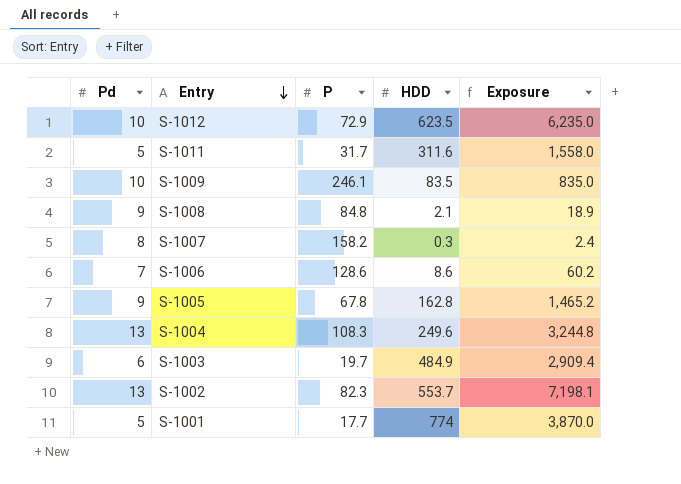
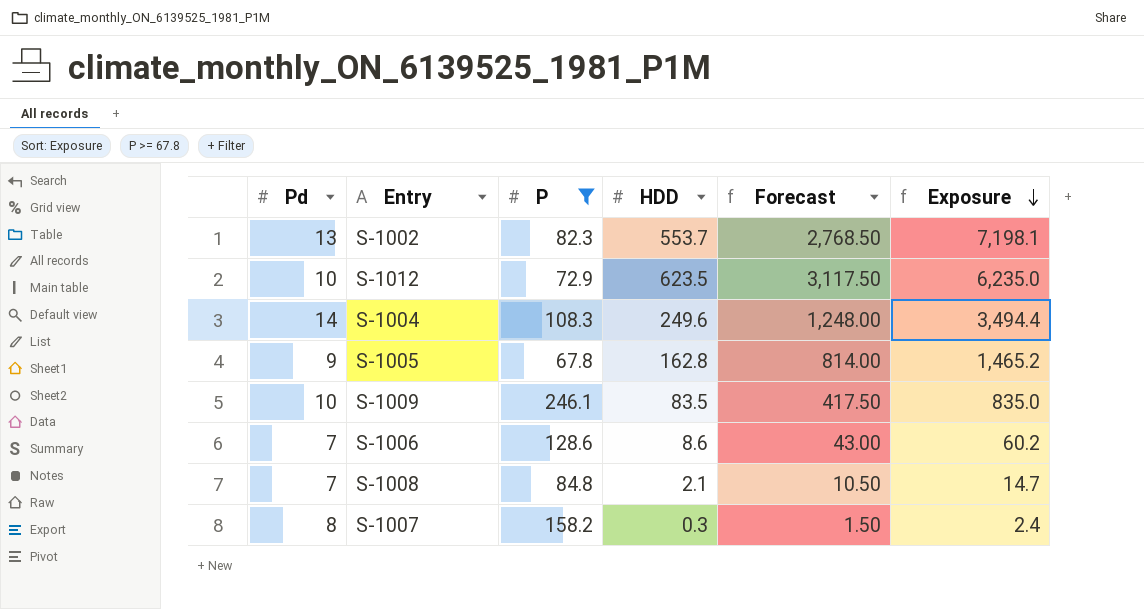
filter: none -> P >= 67.8
row order: Entry descending -> Exposure descending
column Forecast | formula: none -> [HDD] * 5
S-1004 | Pd: 13 -> 14
S-1004 | Exposure: 3,244.8 -> 3,494.4
S-1008 | Pd: 9 -> 7
S-1008 | Exposure: 18.9 -> 14.7

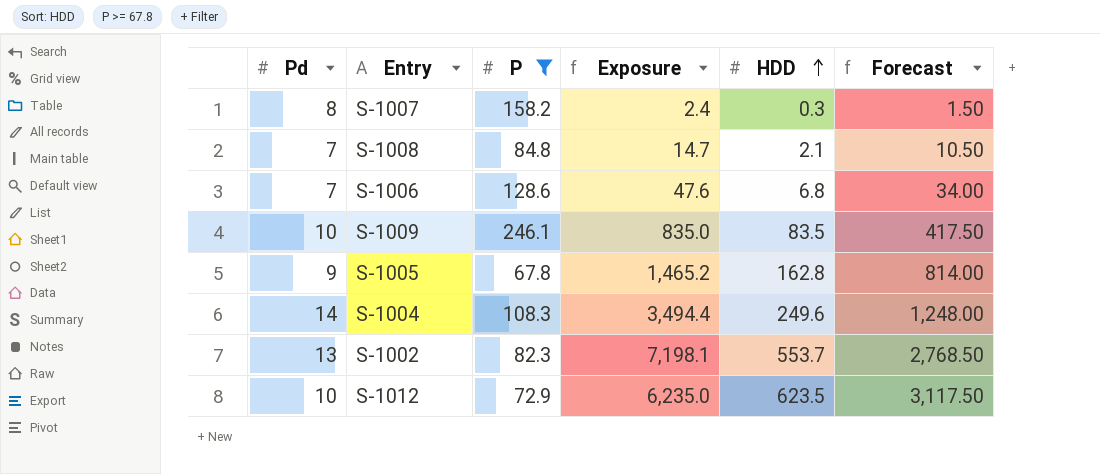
row order: Exposure descending -> HDD ascending
column Exposure | position: 6 -> 4
S-1006 | Exposure: 60.2 -> 47.6
S-1006 | HDD: 8.6 -> 6.8
S-1006 | Forecast: 43.00 -> 34.00

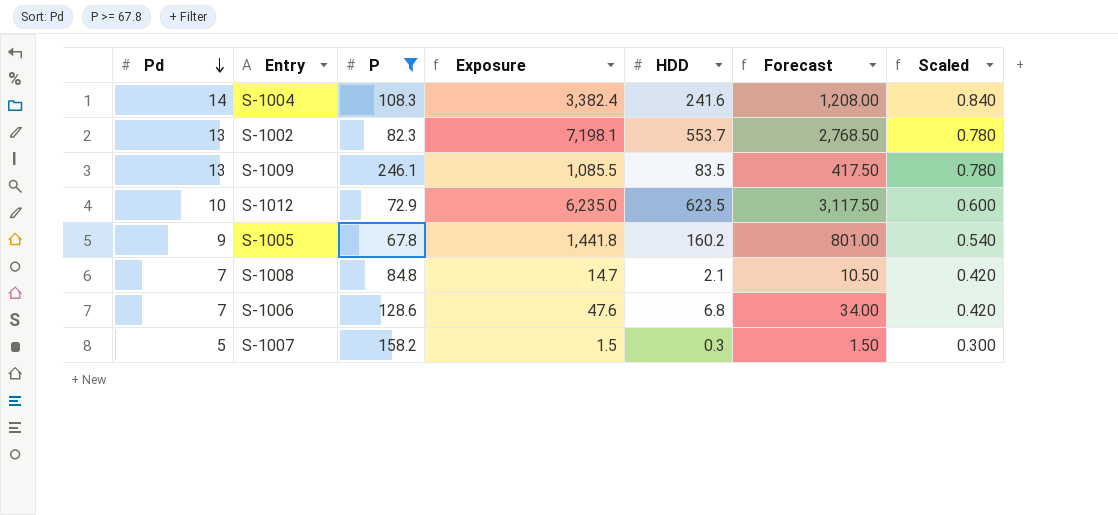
row order: HDD ascending -> Pd descending
column Scaled | formula: none -> [Pd] * 0.06
S-1004 | Exposure: 3,494.4 -> 3,382.4
S-1004 | HDD: 249.6 -> 241.6
S-1004 | Forecast: 1,248.00 -> 1,208.00
S-1009 | Pd: 10 -> 13
S-1009 | Exposure: 835.0 -> 1,085.5
S-1005 | Exposure: 1,465.2 -> 1,441.8
S-1005 | HDD: 162.8 -> 160.2
S-1005 | Forecast: 814.00 -> 801.00
S-1007 | Pd: 8 -> 5
S-1007 | Exposure: 2.4 -> 1.5

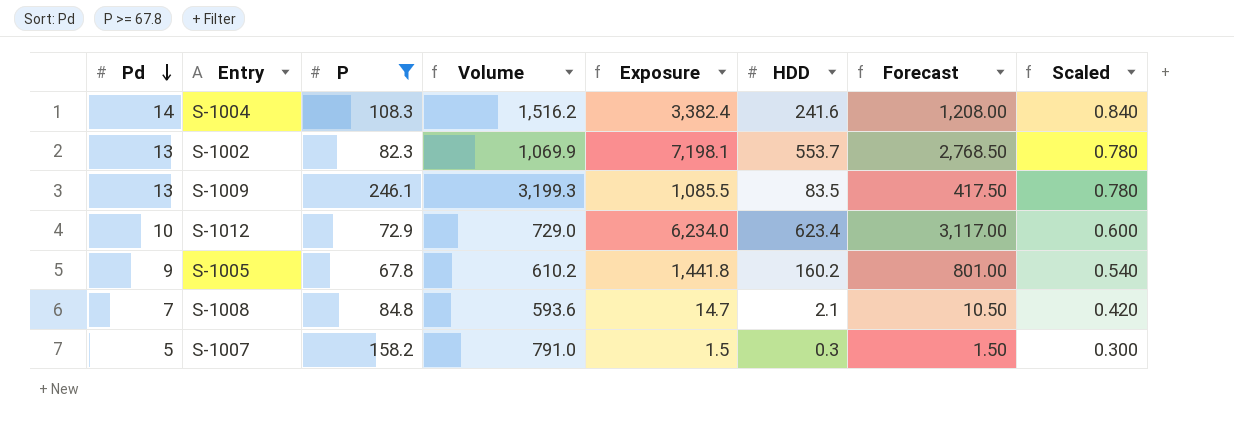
column Volume | formula: none -> [Pd] * [P]
row S-1006: 7 | 128.6 | 47.6 | 6.8 | 34.00 | 0.420 -> none
S-1012 | Exposure: 6,235.0 -> 6,234.0
S-1012 | HDD: 623.5 -> 623.4
S-1012 | Forecast: 3,117.50 -> 3,117.00

